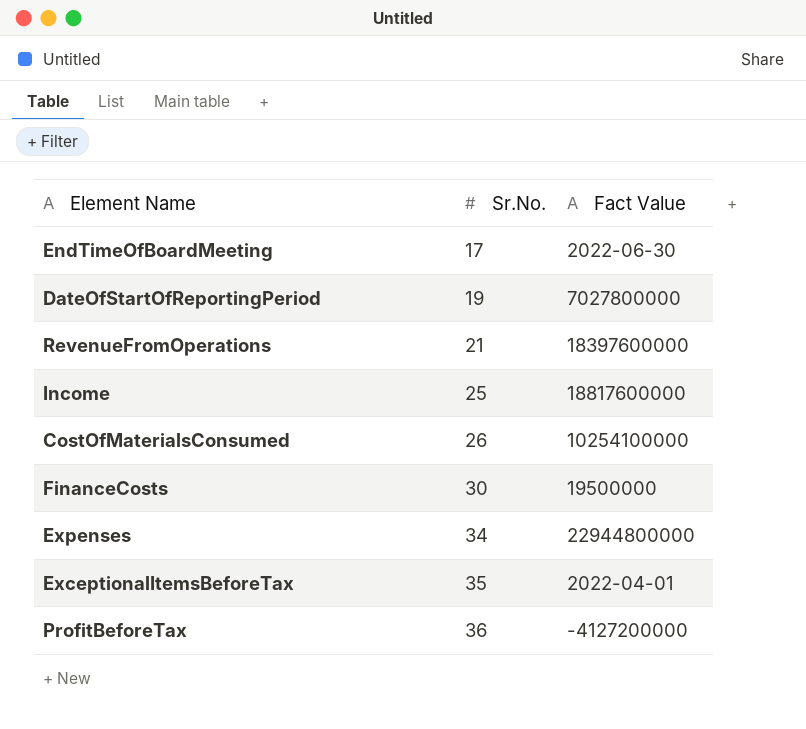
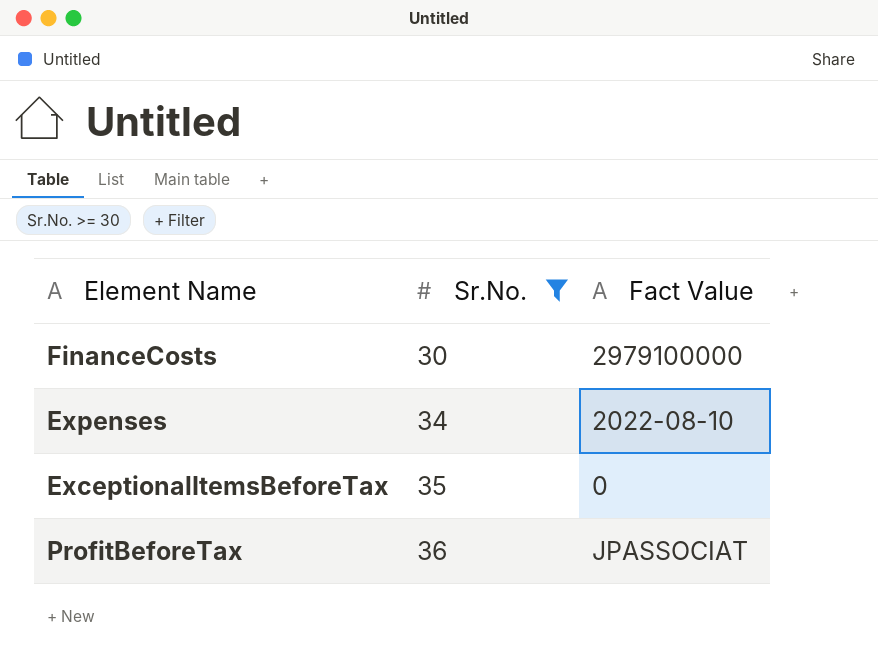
filter: none -> Sr.No. >= 30
FinanceCosts | Fact Value: 19500000 -> 2979100000
Expenses | Fact Value: 22944800000 -> 2022-08-10
ExceptionalItemsBeforeTax | Fact Value: 2022-04-01 -> 0
ProfitBeforeTax | Fact Value: -4127200000 -> JPASSOCIAT

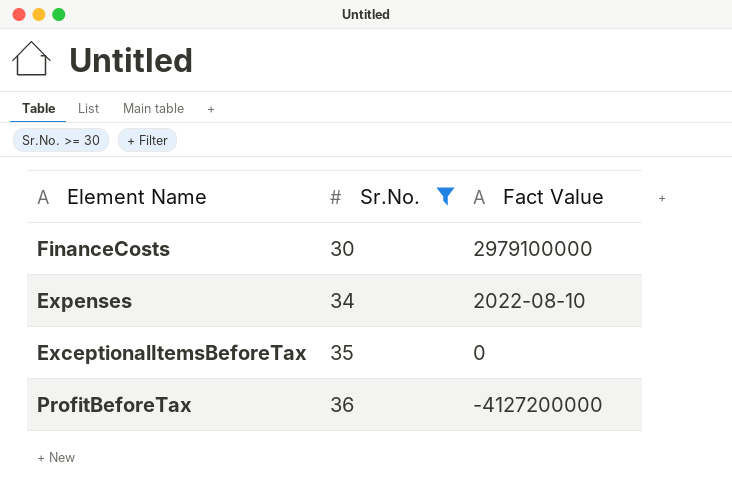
ProfitBeforeTax | Fact Value: JPASSOCIAT -> -4127200000

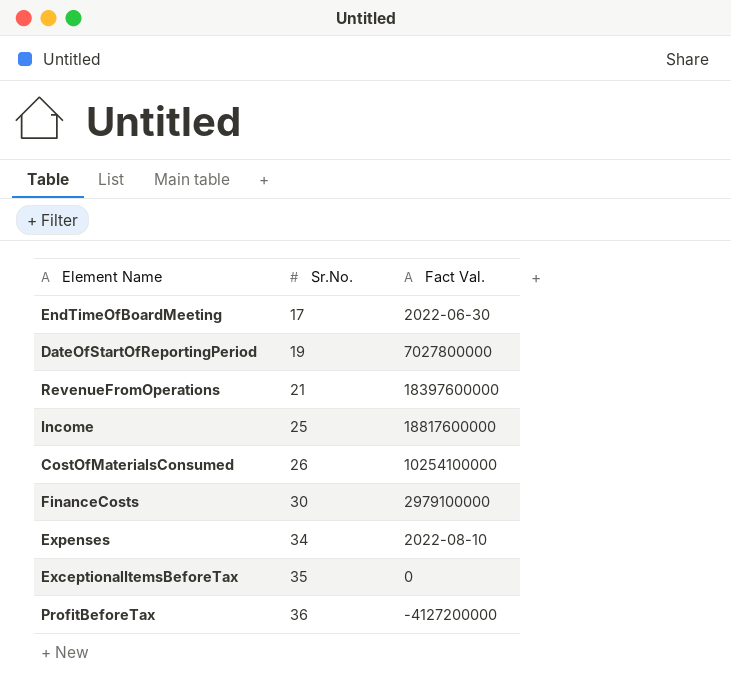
filter: Sr.No. >= 30 -> none
column name: Fact Value -> Fact Val.

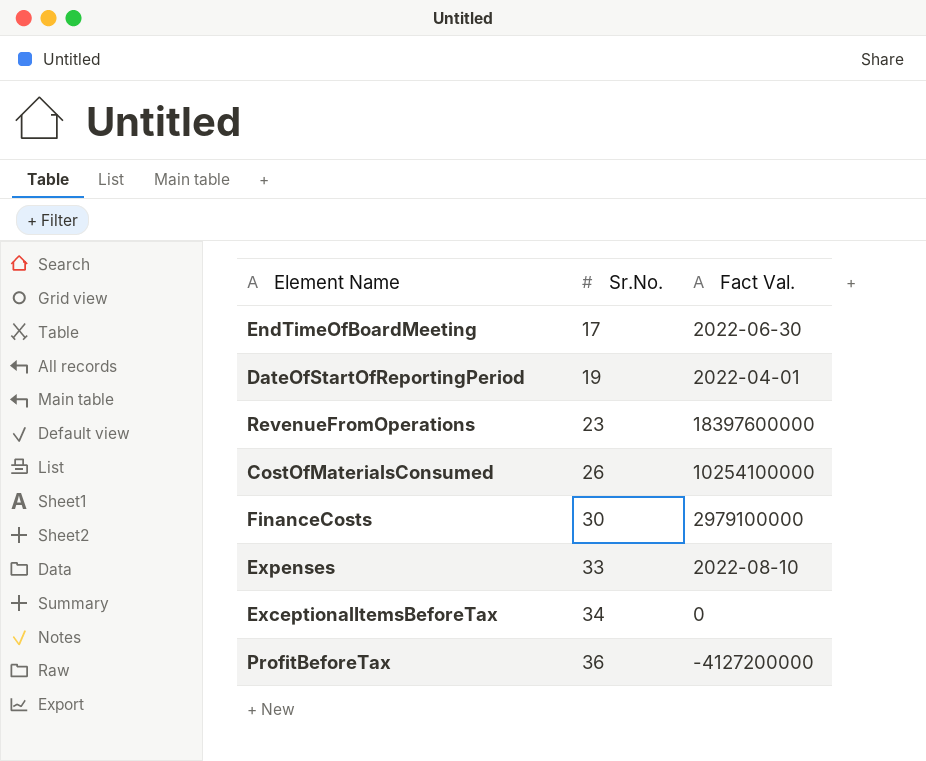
row Income: 25 | 18817600000 -> none
DateOfStartOfReportingPeriod | Fact Val.: 7027800000 -> 2022-04-01
RevenueFromOperations | Sr.No.: 21 -> 23
Expenses | Sr.No.: 34 -> 33
ExceptionalItemsBeforeTax | Sr.No.: 35 -> 34

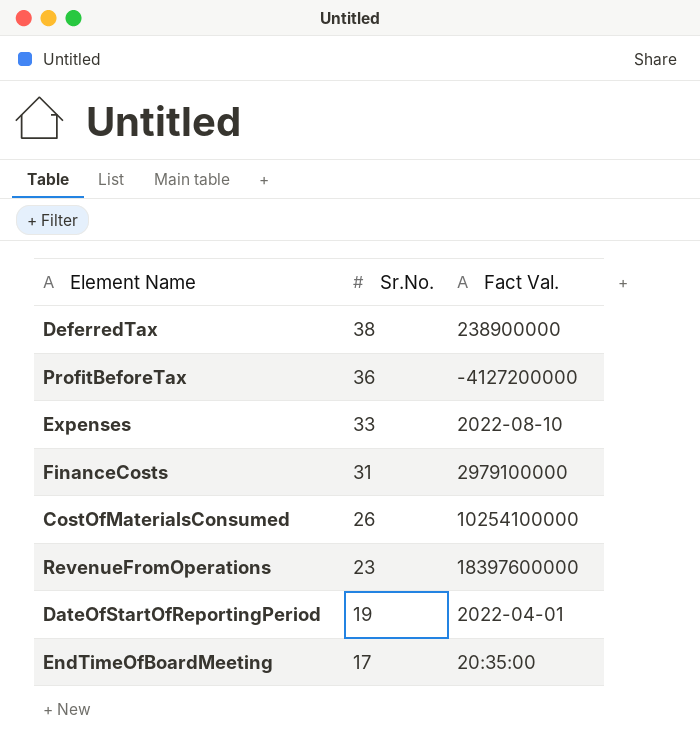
row order: Sr.No. ascending -> Sr.No. descending
row ExceptionalItemsBeforeTax: 34 | 0 -> none
row DeferredTax: none -> 38 | 238900000
FinanceCosts | Sr.No.: 30 -> 31
EndTimeOfBoardMeeting | Fact Val.: 2022-06-30 -> 20:35:00

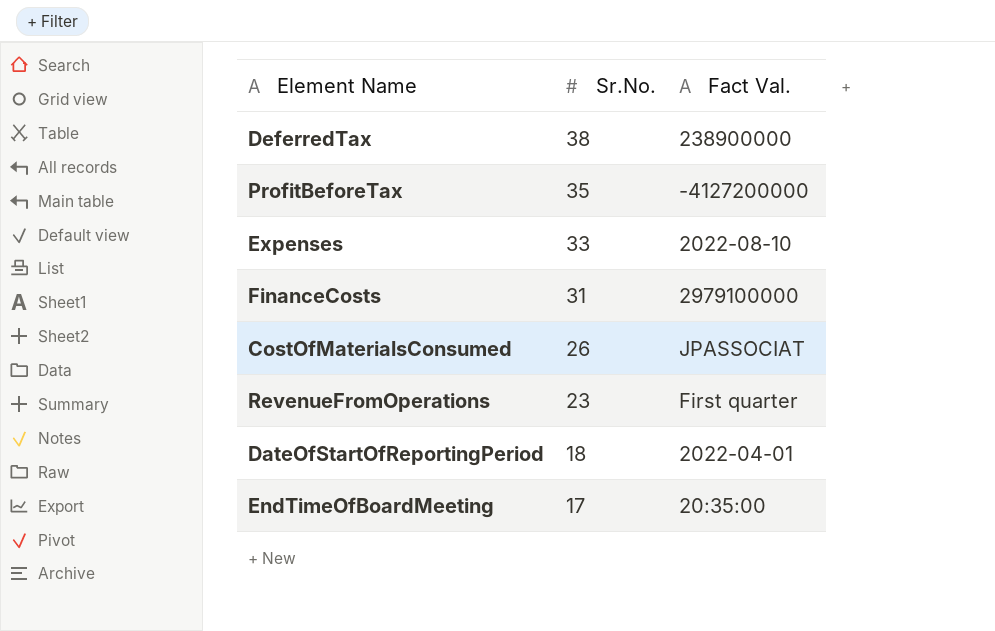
ProfitBeforeTax | Sr.No.: 36 -> 35
CostOfMaterialsConsumed | Fact Val.: 10254100000 -> JPASSOCIAT
RevenueFromOperations | Fact Val.: 18397600000 -> First quarter
DateOfStartOfReportingPeriod | Sr.No.: 19 -> 18

